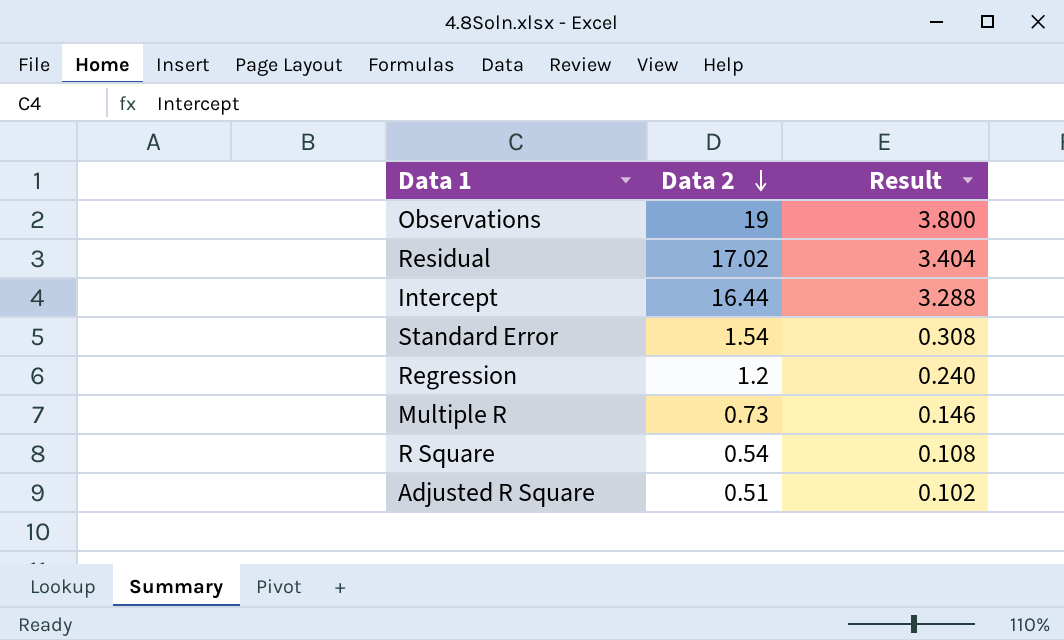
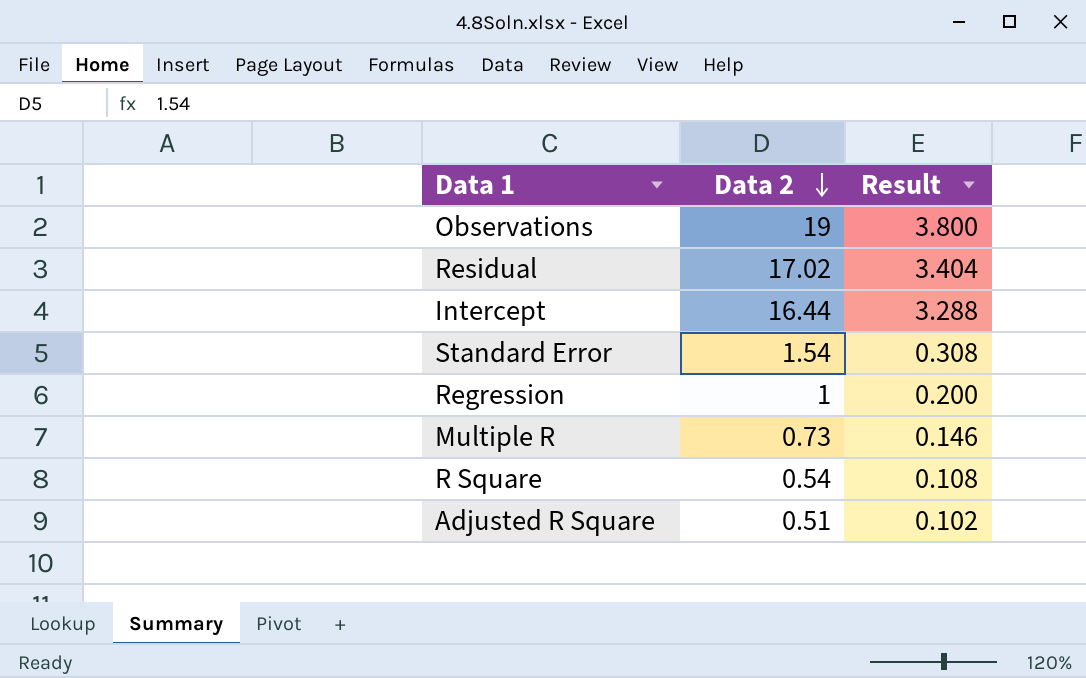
Regression | Data 2: 1.2 -> 1
Regression | Result: 0.240 -> 0.200

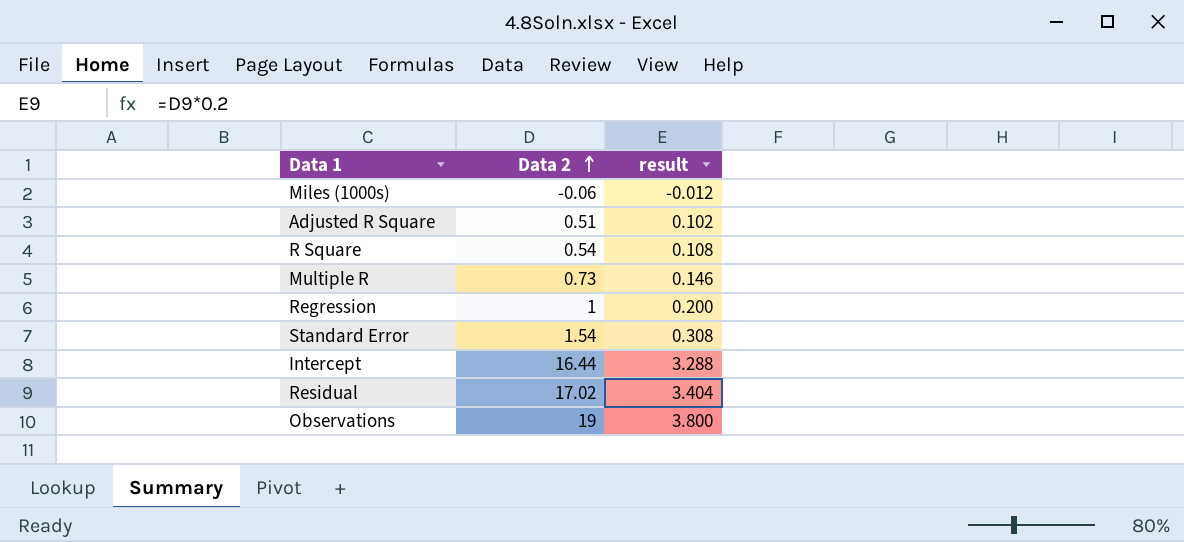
row order: Data 2 descending -> Data 2 ascending
column name: Result -> result
row Miles (1000s): none -> -0.06 | -0.012

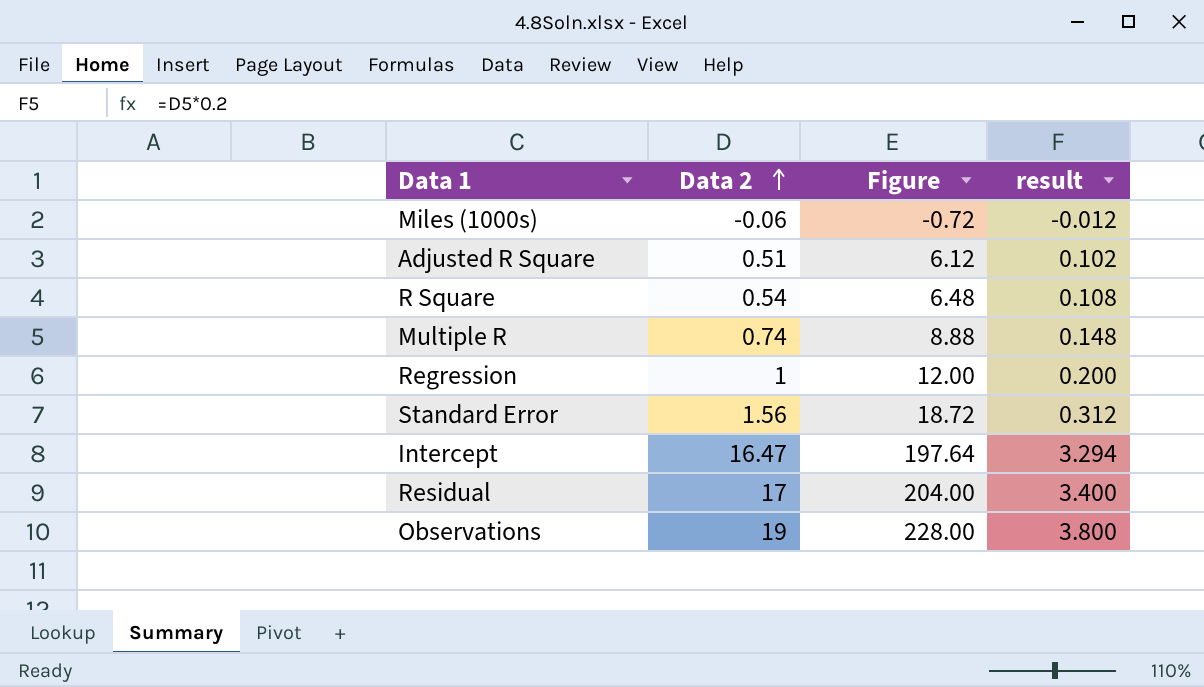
column Figure | formula: none -> [Data 2] * 12
Multiple R | Data 2: 0.73 -> 0.74
Multiple R | result: 0.146 -> 0.148
Standard Error | Data 2: 1.54 -> 1.56
Standard Error | result: 0.308 -> 0.312
Intercept | Data 2: 16.44 -> 16.47
Intercept | result: 3.288 -> 3.294
Residual | Data 2: 17.02 -> 17
Residual | result: 3.404 -> 3.400

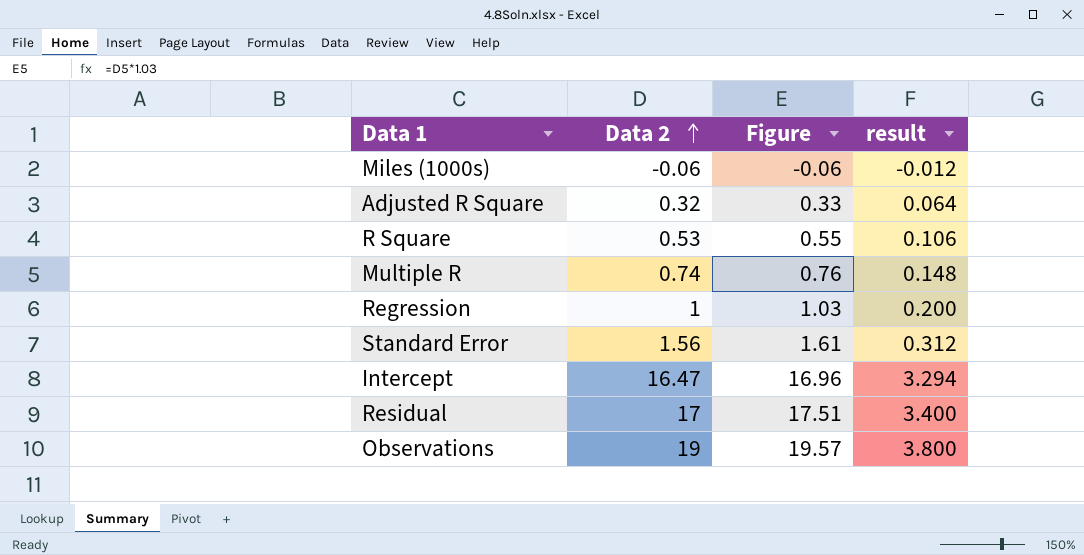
column Figure | formula: [Data 2] * 12 -> [Data 2] * 1.03
Adjusted R Square | Data 2: 0.51 -> 0.32
Adjusted R Square | result: 0.102 -> 0.064
R Square | Data 2: 0.54 -> 0.53
R Square | result: 0.108 -> 0.106

